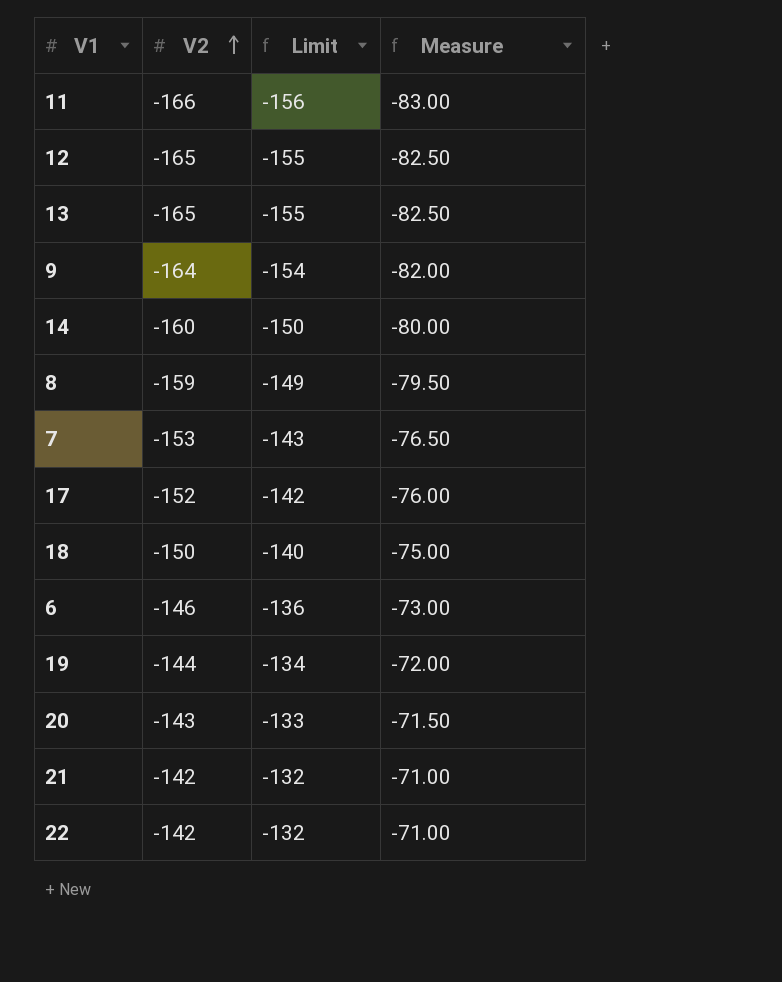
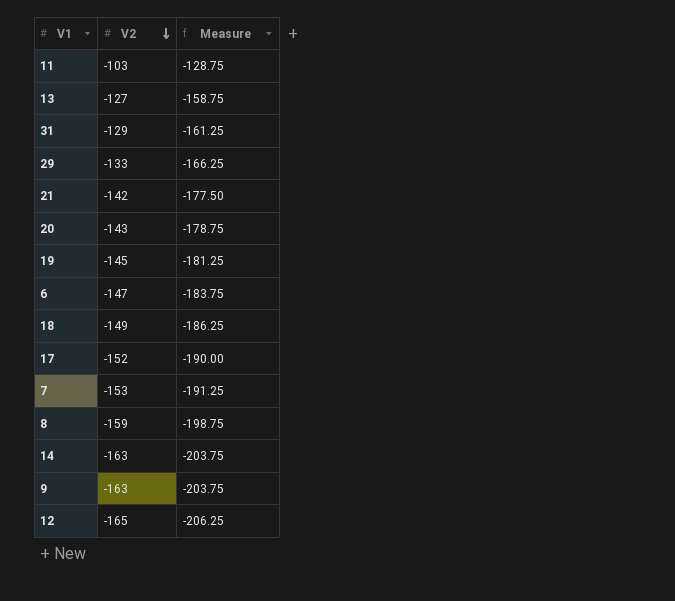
row order: V2 ascending -> V2 descending
column Limit | formula: [V2] + 10 -> none
column Measure | formula: [V2] * 0.5 -> [V2] * 1.25
row 22: -142 | -132 | -71.00 -> none
11 | V2: -166 -> -103
13 | V2: -165 -> -127
row 31: none -> -129 | -161.25
row 29: none -> -133 | -166.25
19 | V2: -144 -> -145
6 | V2: -146 -> -147
18 | V2: -150 -> -149
14 | V2: -160 -> -163
9 | V2: -164 -> -163

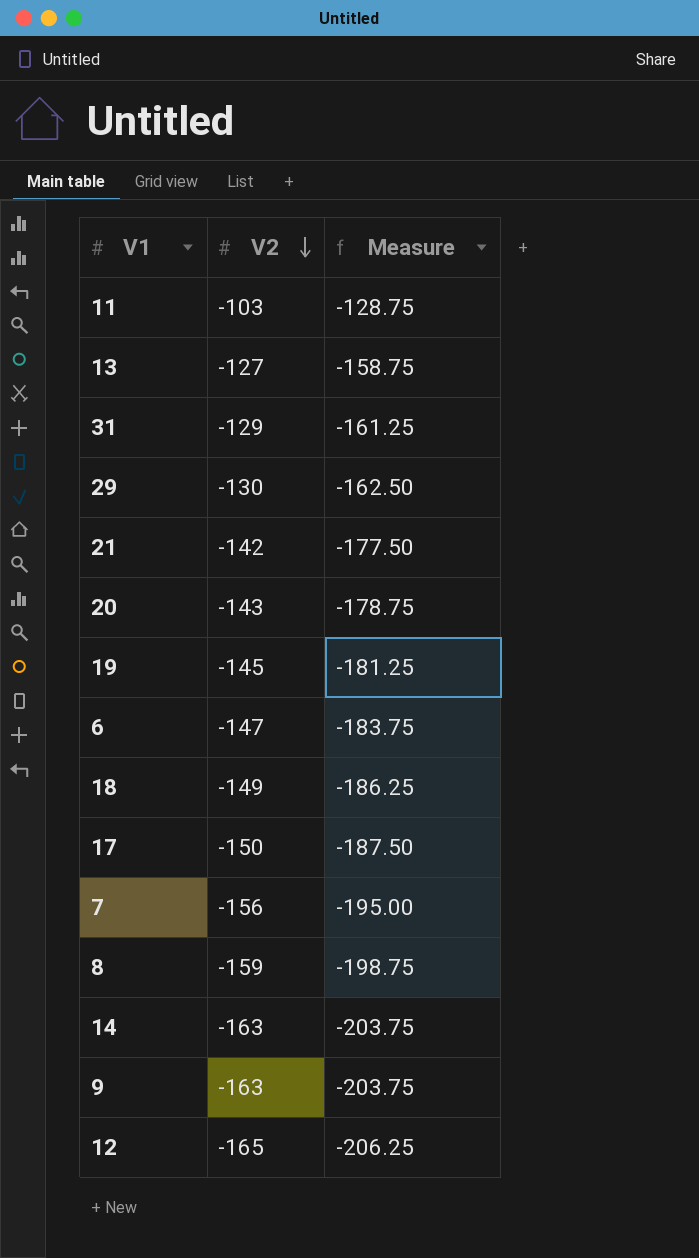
29 | V2: -133 -> -130
29 | Measure: -166.25 -> -162.50
17 | V2: -152 -> -150
17 | Measure: -190.00 -> -187.50
7 | V2: -153 -> -156
7 | Measure: -191.25 -> -195.00

